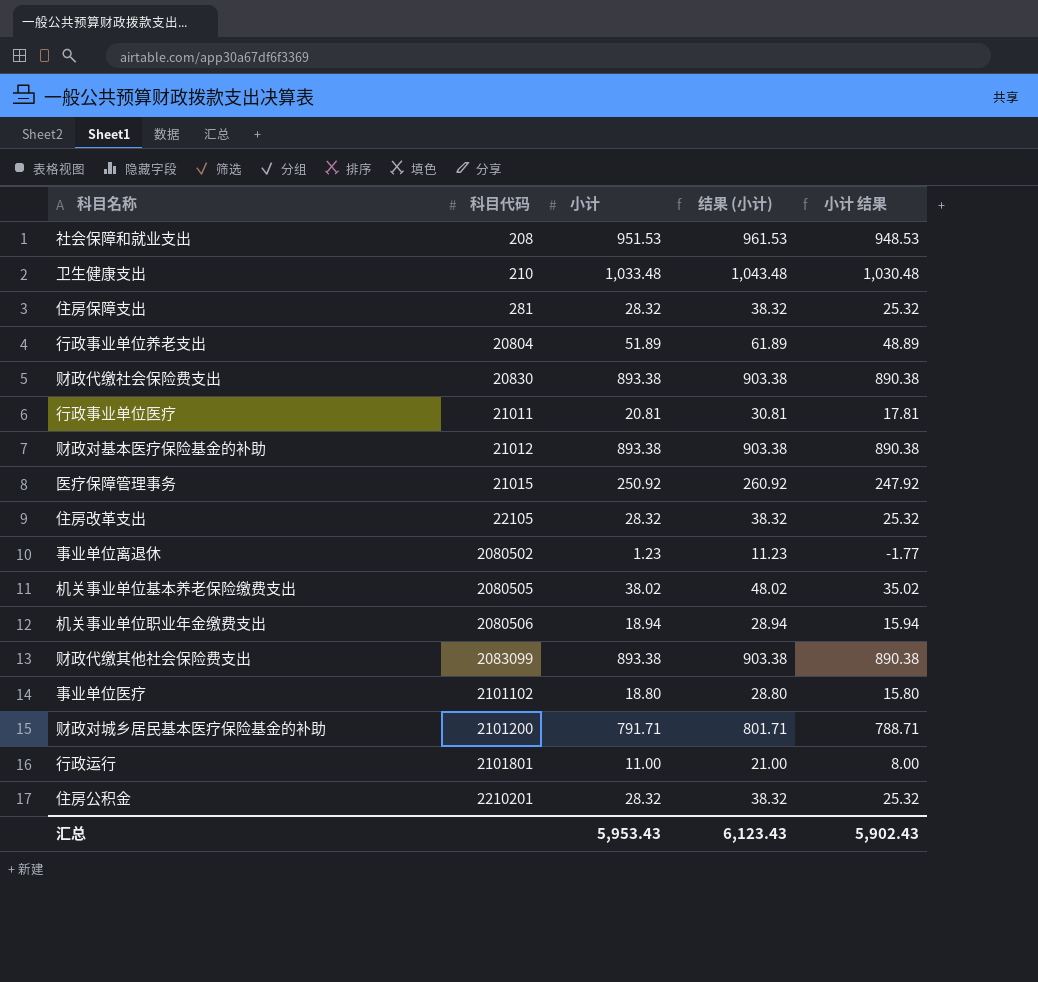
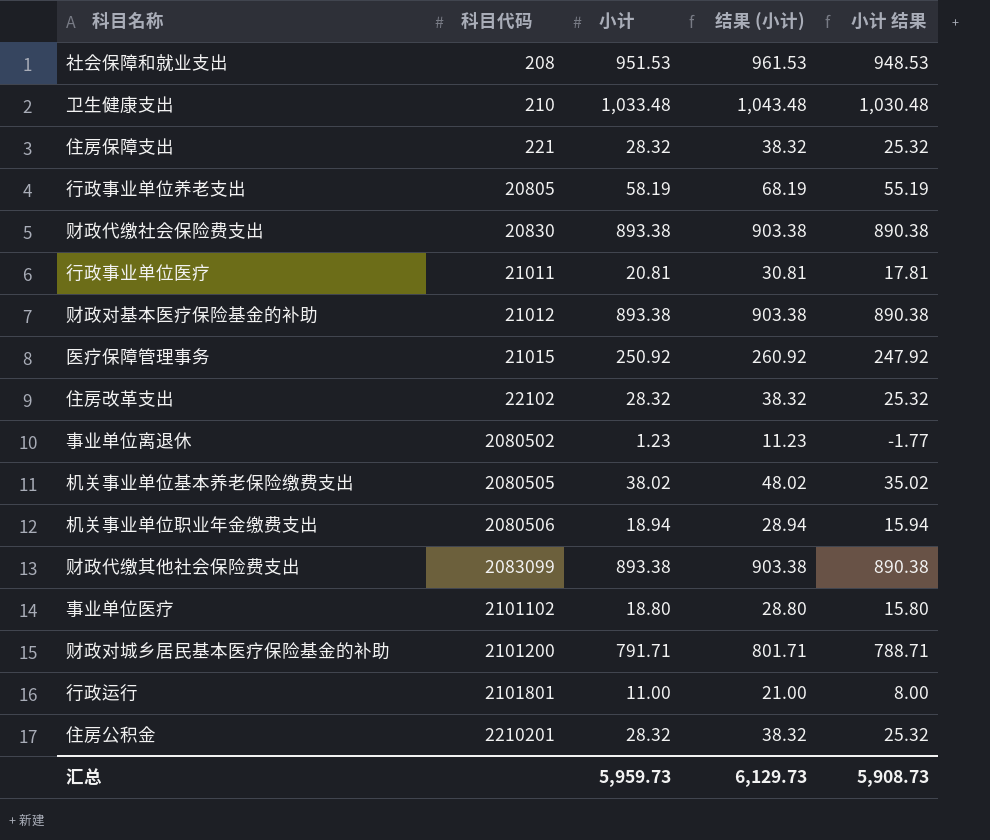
住房保障支出 | 科目代码: 281 -> 221
行政事业单位养老支出 | 科目代码: 20804 -> 20805
行政事业单位养老支出 | 小计: 51.89 -> 58.19
行政事业单位养老支出 | 结果 (小计): 61.89 -> 68.19
行政事业单位养老支出 | 小计 结果: 48.89 -> 55.19
住房改革支出 | 科目代码: 22105 -> 22102
汇总 | 小计: 5,953.43 -> 5,959.73
汇总 | 结果 (小计): 6,123.43 -> 6,129.73
汇总 | 小计 结果: 5,902.43 -> 5,908.73

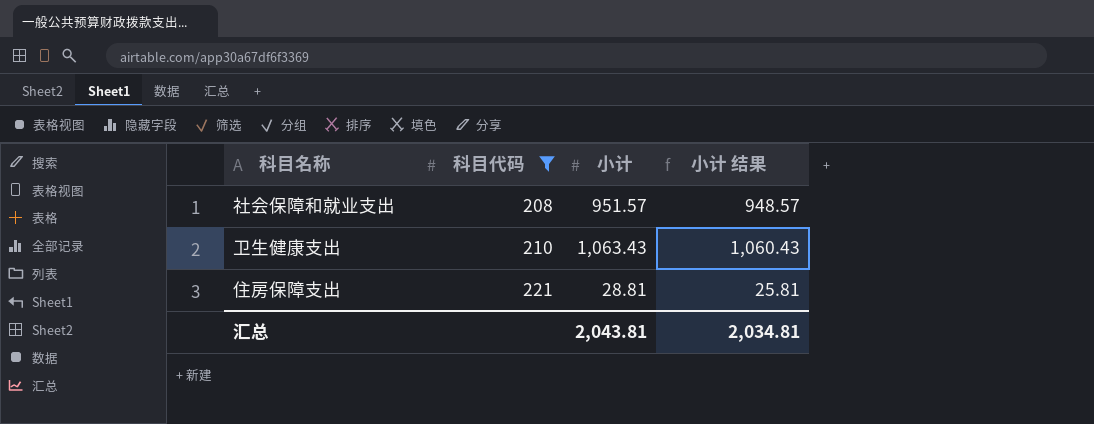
filter: none -> 科目代码 <= 221
column 结果 (小计) | formula: [小计] + 10 -> none
社会保障和就业支出 | 小计: 951.53 -> 951.57
社会保障和就业支出 | 小计 结果: 948.53 -> 948.57
卫生健康支出 | 小计: 1,033.48 -> 1,063.43
卫生健康支出 | 小计 结果: 1,030.48 -> 1,060.43
住房保障支出 | 小计: 28.32 -> 28.81
住房保障支出 | 小计 结果: 25.32 -> 25.81
汇总 | 小计: 5,959.73 -> 2,043.81
汇总 | 小计 结果: 5,908.73 -> 2,034.81

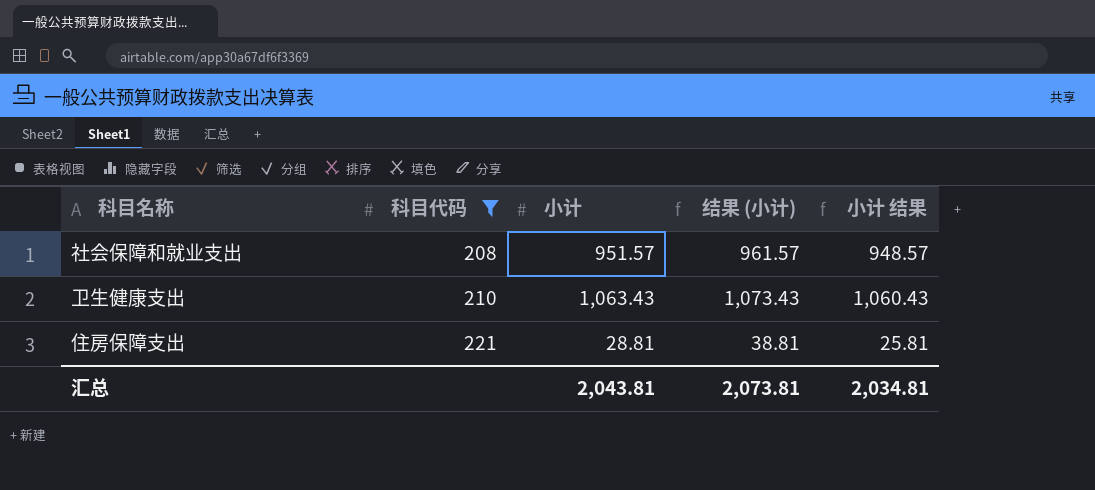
column 结果 (小计) | formula: none -> [小计] + 10

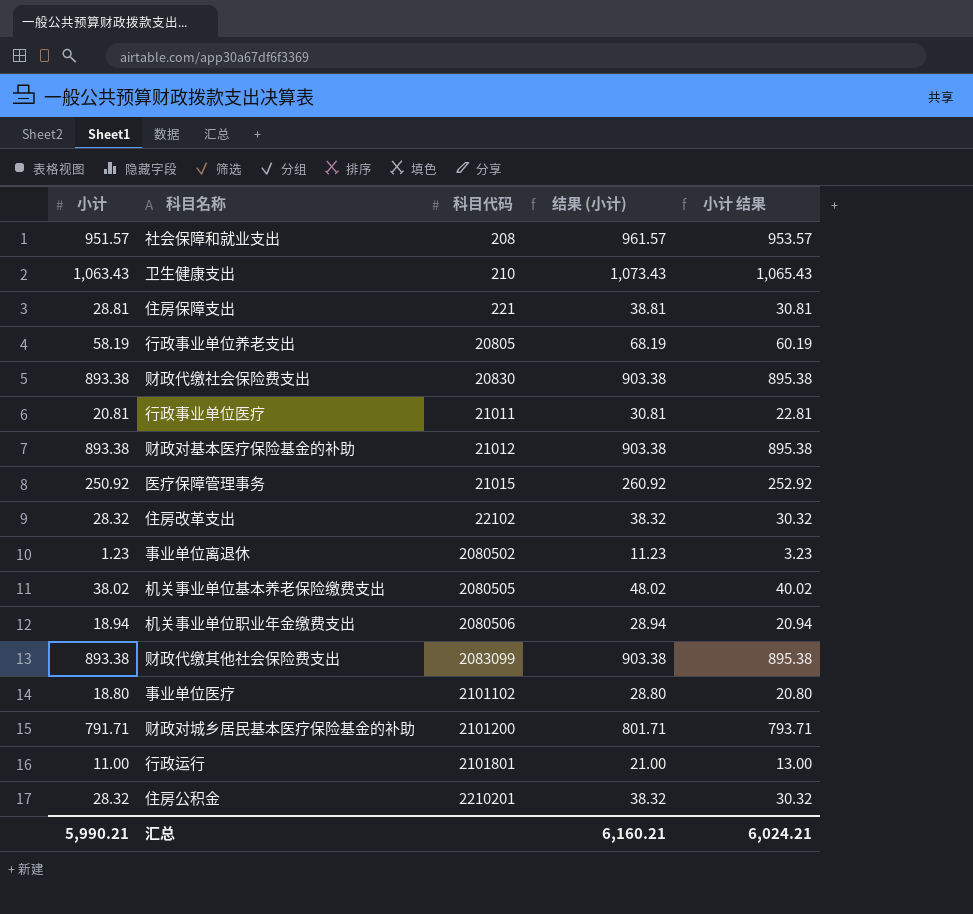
filter: 科目代码 <= 221 -> none
column 小计 | position: 3 -> 1
column 小计 结果 | formula: [小计] - 3 -> [小计] + 2
汇总 | 小计: 2,043.81 -> 5,990.21
汇总 | 结果 (小计): 2,073.81 -> 6,160.21
汇总 | 小计 结果: 2,034.81 -> 6,024.21

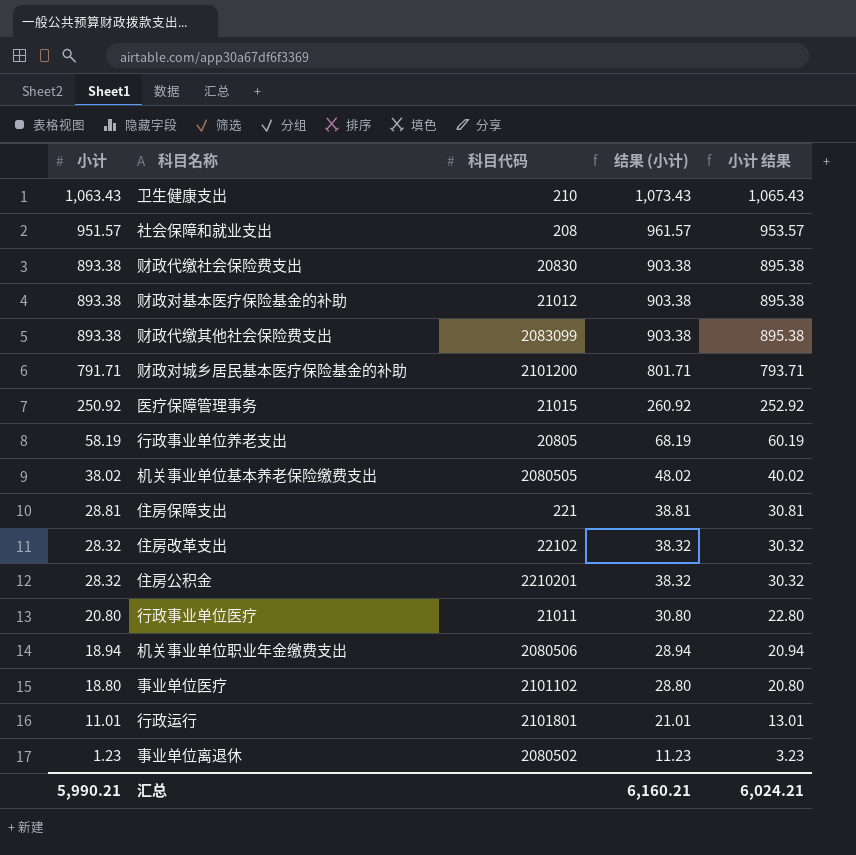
row order: 科目代码 ascending -> 小计 descending
行政事业单位医疗 | 小计: 20.81 -> 20.80
行政事业单位医疗 | 结果 (小计): 30.81 -> 30.80
行政事业单位医疗 | 小计 结果: 22.81 -> 22.80
行政运行 | 小计: 11.00 -> 11.01
行政运行 | 结果 (小计): 21.00 -> 21.01
行政运行 | 小计 结果: 13.00 -> 13.01

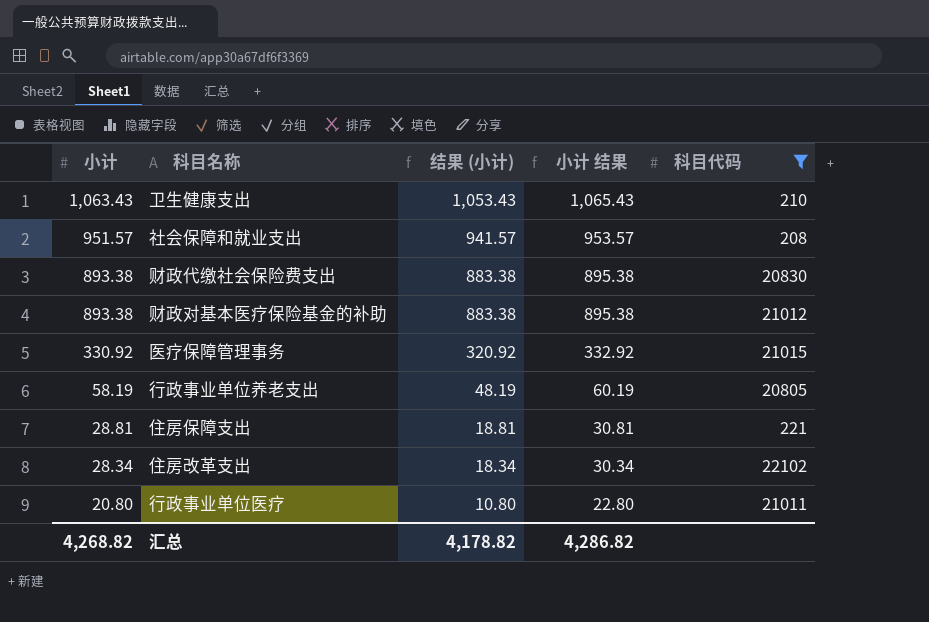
filter: none -> 科目代码 <= 22102
column 结果 (小计) | formula: [小计] + 10 -> [小计] - 10
column 科目代码 | position: 3 -> 5
医疗保障管理事务 | 小计: 250.92 -> 330.92
医疗保障管理事务 | 小计 结果: 252.92 -> 332.92
住房改革支出 | 小计: 28.32 -> 28.34
住房改革支出 | 小计 结果: 30.32 -> 30.34
汇总 | 小计: 5,990.21 -> 4,268.82
汇总 | 结果 (小计): 6,160.21 -> 4,178.82
汇总 | 小计 结果: 6,024.21 -> 4,286.82

